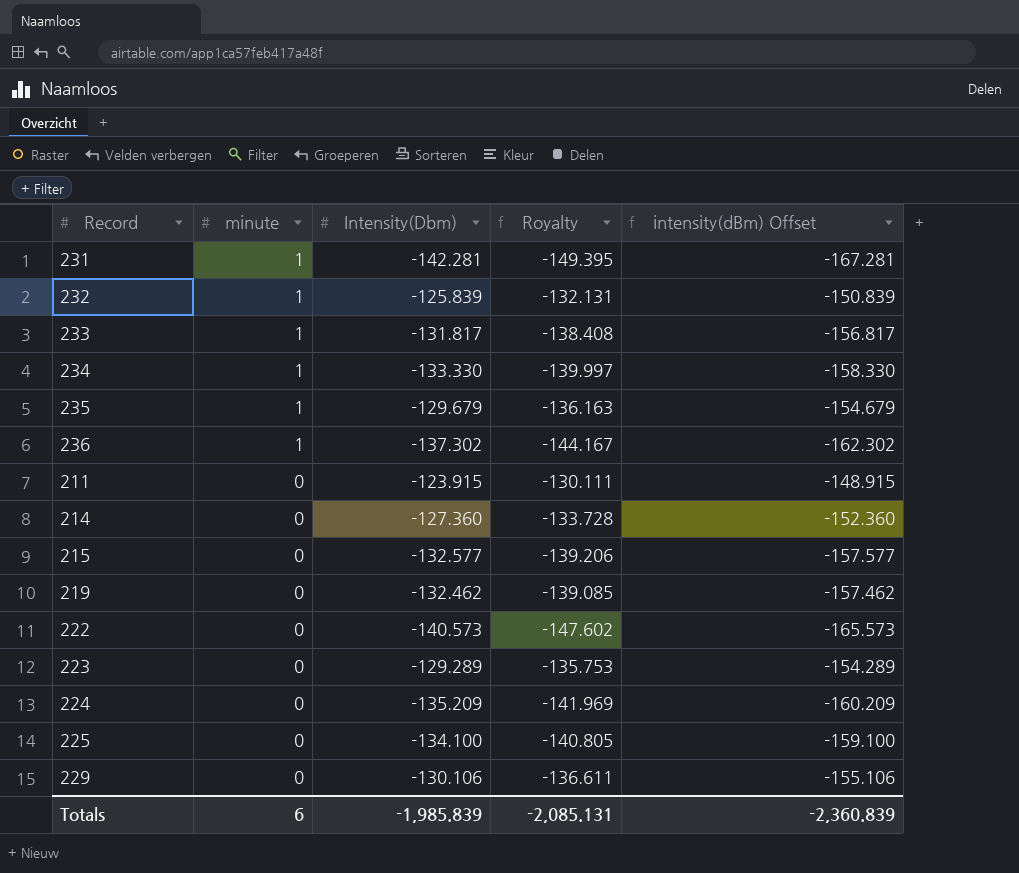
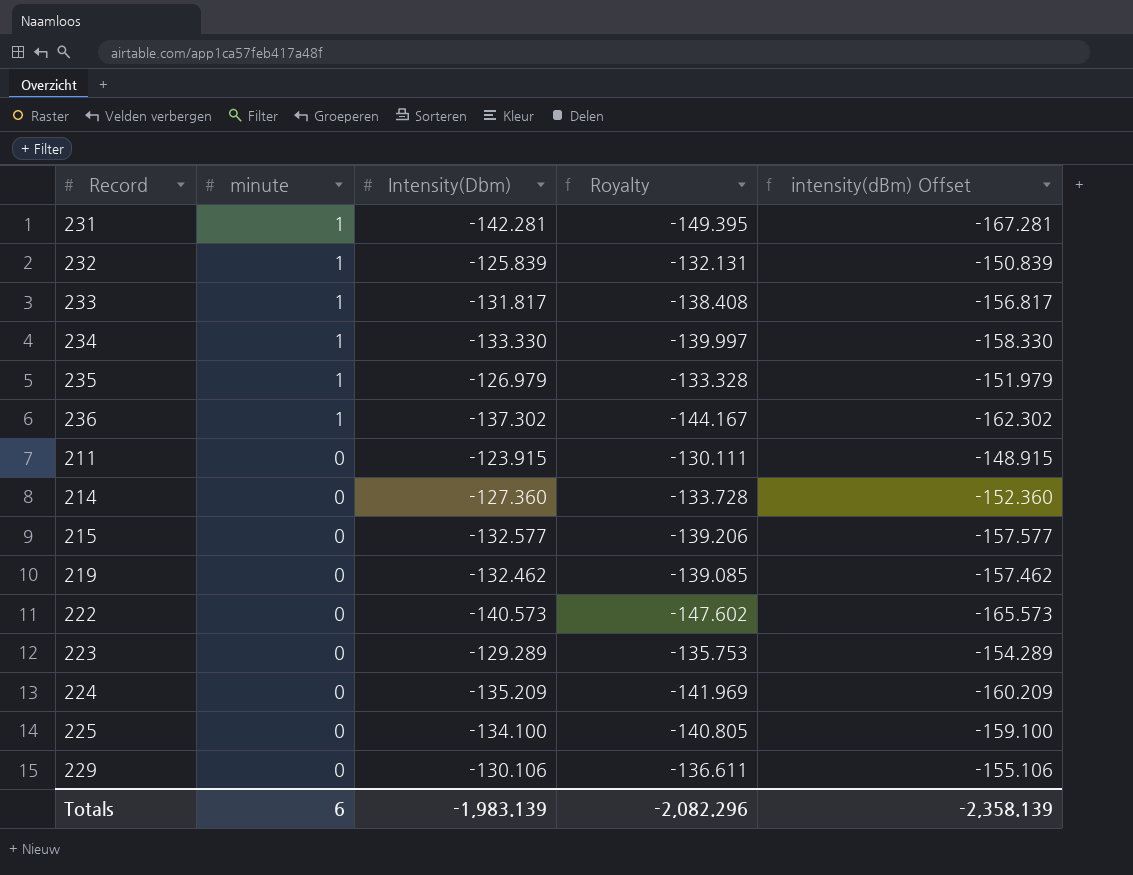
235 | Intensity(Dbm): -129.679 -> -126.979
235 | Royalty: -136.163 -> -133.328
235 | intensity(dBm) Offset: -154.679 -> -151.979
Totals | Intensity(Dbm): -1,985.839 -> -1,983.139
Totals | Royalty: -2,085.131 -> -2,082.296
Totals | intensity(dBm) Offset: -2,360.839 -> -2,358.139

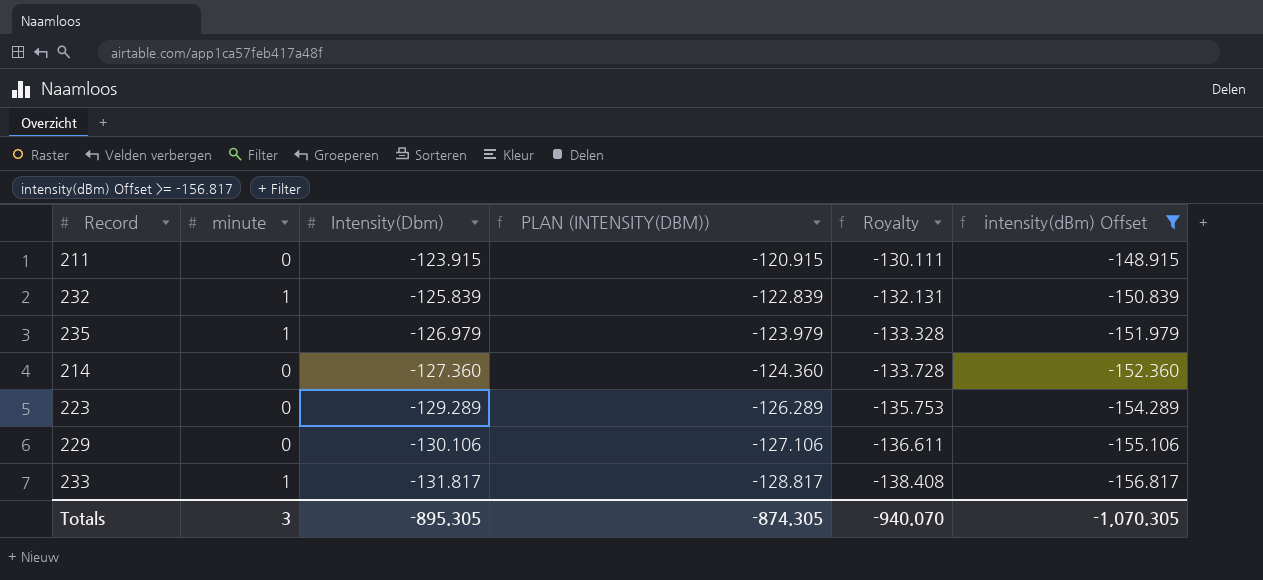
filter: none -> intensity(dBm) Offset >= -156.817
row order: minute descending -> Intensity(Dbm) descending
column PLAN (INTENSITY(DBM)) | formula: none -> [Intensity(Dbm)] + 3
Totals | minute: 6 -> 3
Totals | Intensity(Dbm): -1,983.139 -> -895.305
Totals | Royalty: -2,082.296 -> -940.070
Totals | intensity(dBm) Offset: -2,358.139 -> -1,070.305

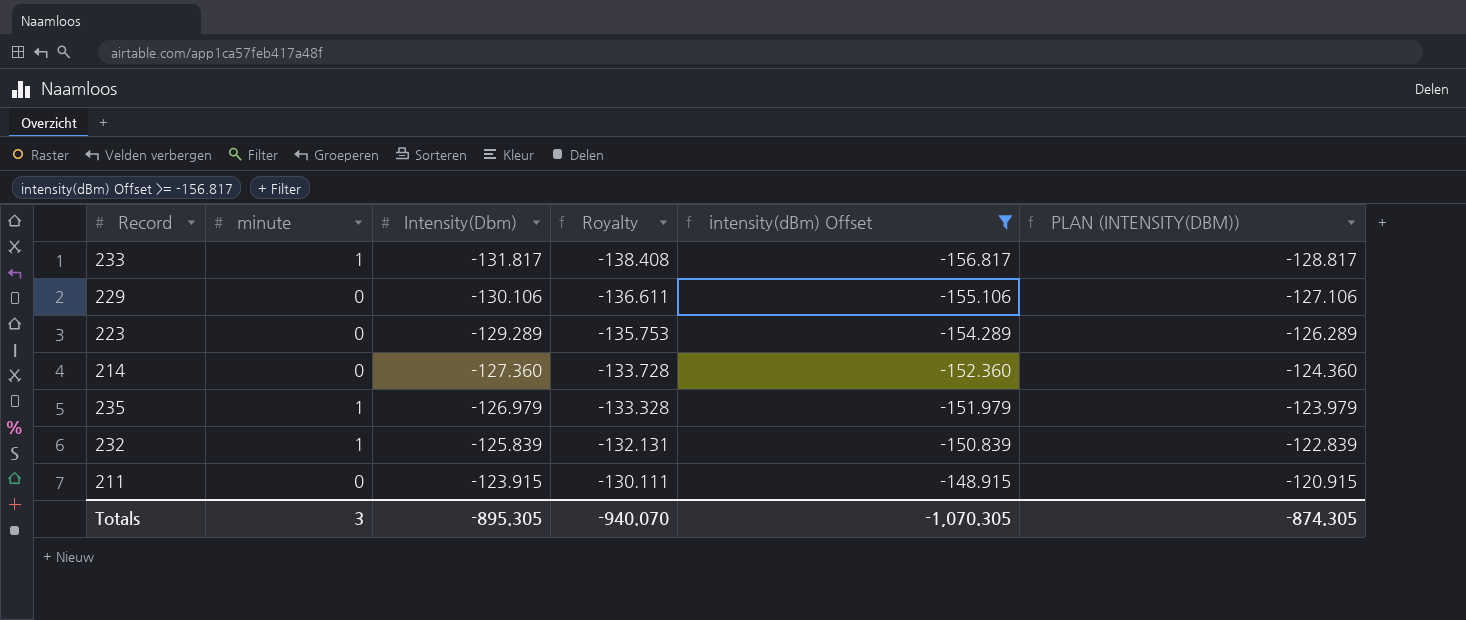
row order: Intensity(Dbm) descending -> Intensity(Dbm) ascending
column PLAN (INTENSITY(DBM)) | position: 4 -> 6

